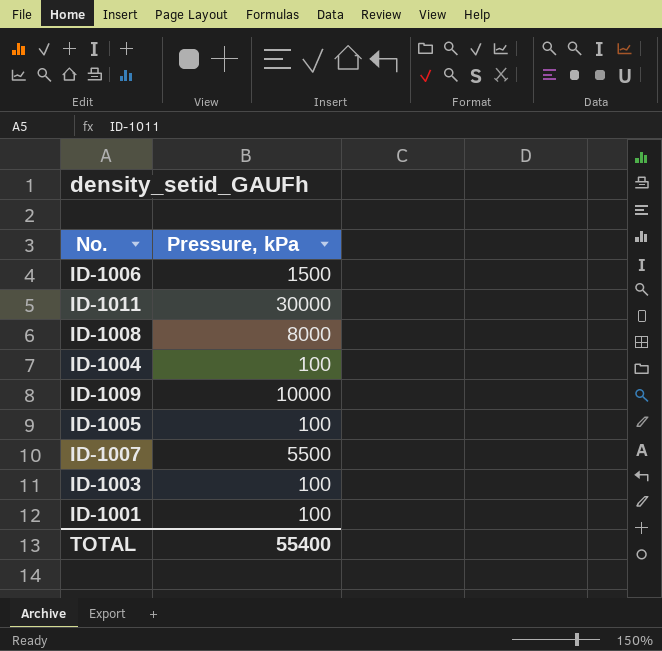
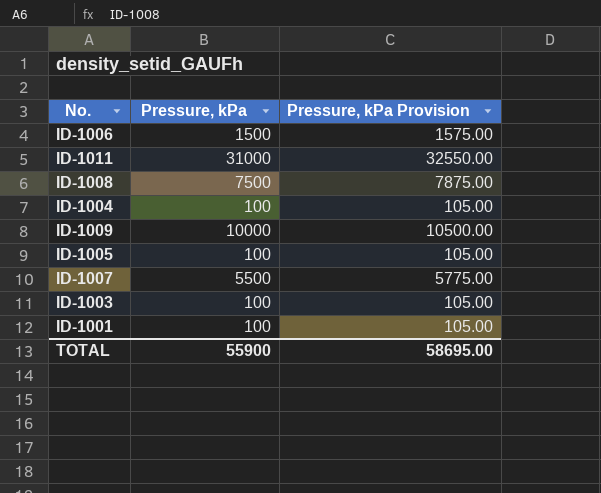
column Pressure, kPa Provision | formula: none -> [Pressure, kPa] * 1.05
ID-1011 | Pressure, kPa: 30000 -> 31000
ID-1008 | Pressure, kPa: 8000 -> 7500
TOTAL | Pressure, kPa: 55400 -> 55900

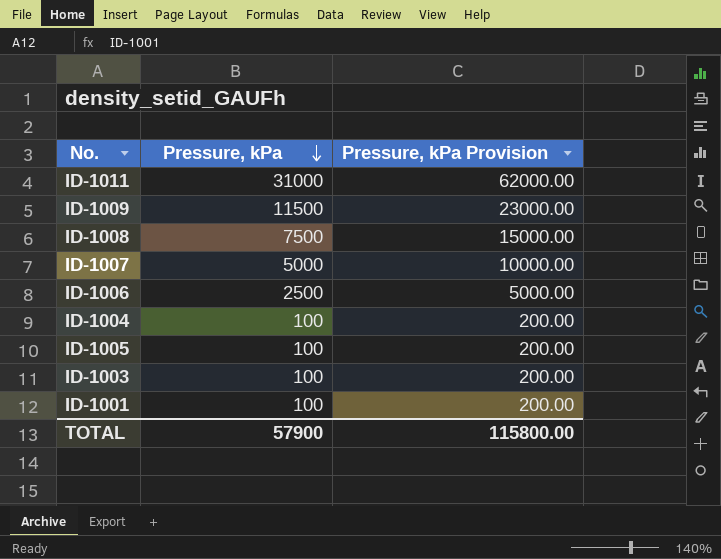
row order: none -> Pressure, kPa descending
column Pressure, kPa Provision | formula: [Pressure, kPa] * 1.05 -> [Pressure, kPa] * 2
ID-1009 | Pressure, kPa: 10000 -> 11500
ID-1007 | Pressure, kPa: 5500 -> 5000
ID-1006 | Pressure, kPa: 1500 -> 2500
TOTAL | Pressure, kPa: 55900 -> 57900
TOTAL | Pressure, kPa Provision: 58695.00 -> 115800.00

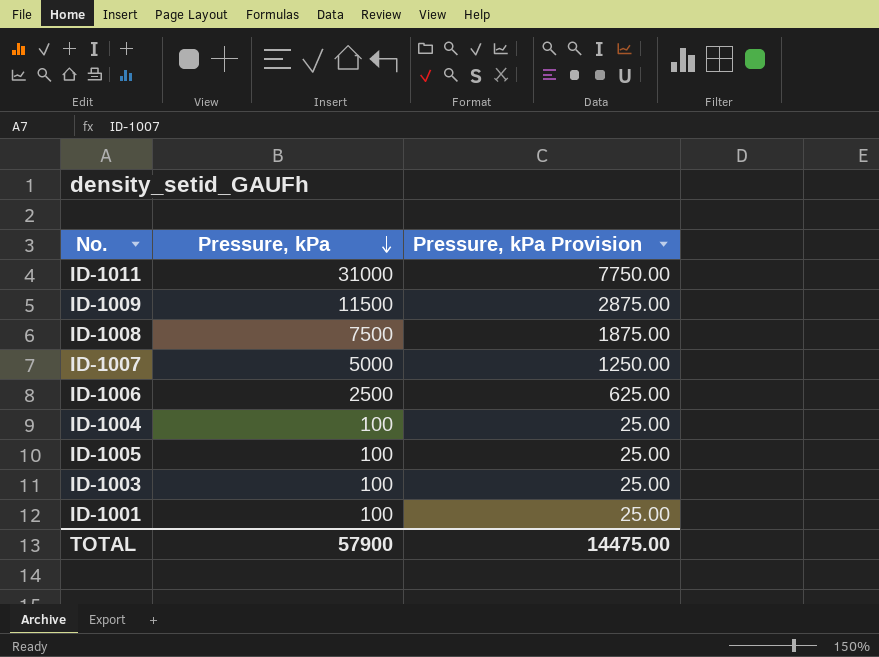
column Pressure, kPa Provision | formula: [Pressure, kPa] * 2 -> [Pressure, kPa] * 0.25
TOTAL | Pressure, kPa Provision: 115800.00 -> 14475.00

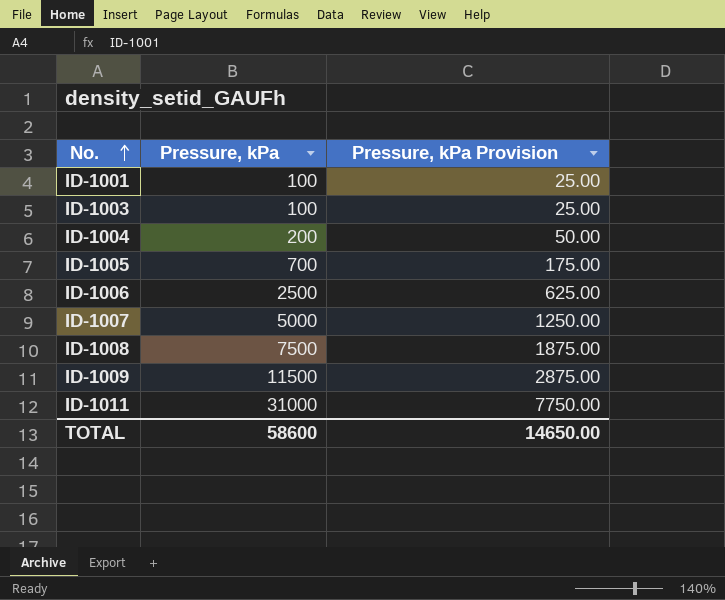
row order: Pressure, kPa descending -> No. ascending
ID-1004 | Pressure, kPa: 100 -> 200
ID-1004 | Pressure, kPa Provision: 25.00 -> 50.00
ID-1005 | Pressure, kPa: 100 -> 700
ID-1005 | Pressure, kPa Provision: 25.00 -> 175.00
TOTAL | Pressure, kPa: 57900 -> 58600
TOTAL | Pressure, kPa Provision: 14475.00 -> 14650.00

